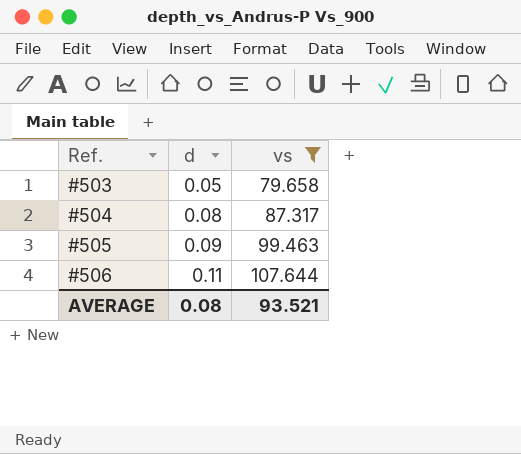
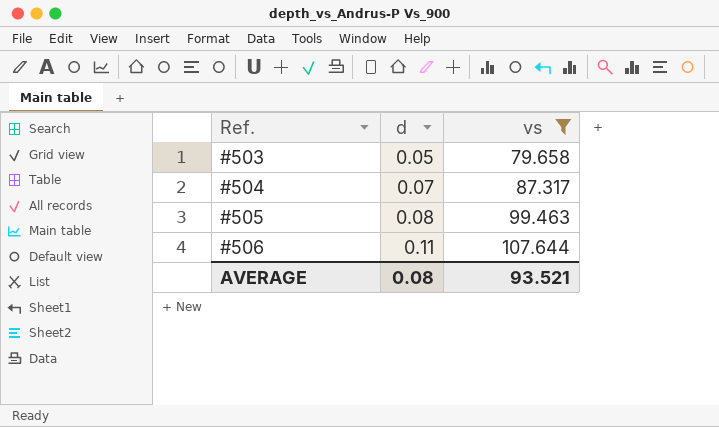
#504 | d: 0.08 -> 0.07
#505 | d: 0.09 -> 0.08

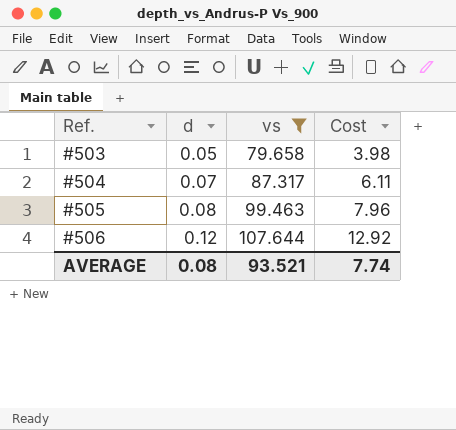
column Cost | formula: none -> [d] * [vs]
#506 | d: 0.11 -> 0.12

